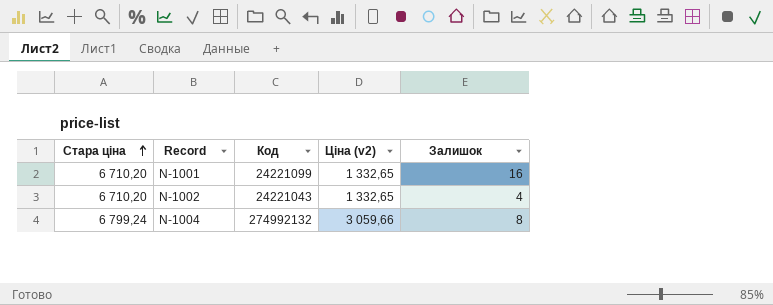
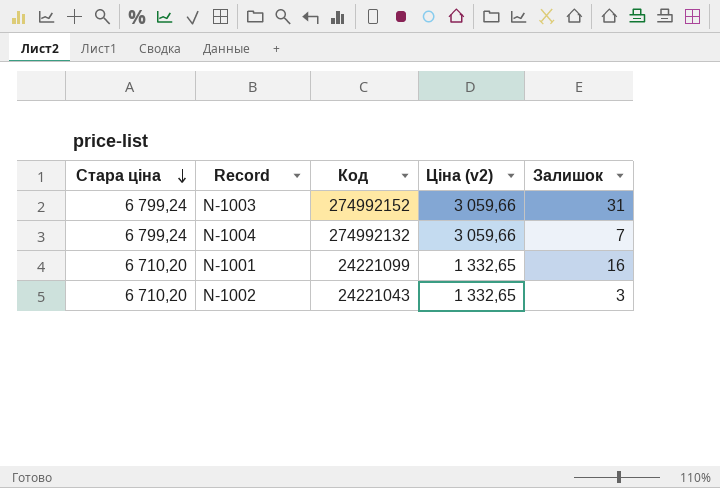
row order: Стара ціна ascending -> Стара ціна descending
row N-1003: none -> 6 799,24 | 274992152 | 3 059,66 | 31
N-1004 | Залишок: 8 -> 7
N-1002 | Залишок: 4 -> 3

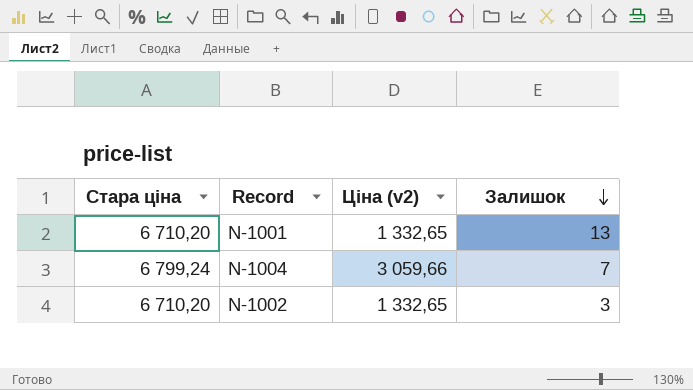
row order: Стара ціна descending -> Залишок descending
column Код | position: 3 -> none
row N-1003: 6 799,24 | 274992152 | 3 059,66 | 31 -> none
N-1001 | Залишок: 16 -> 13

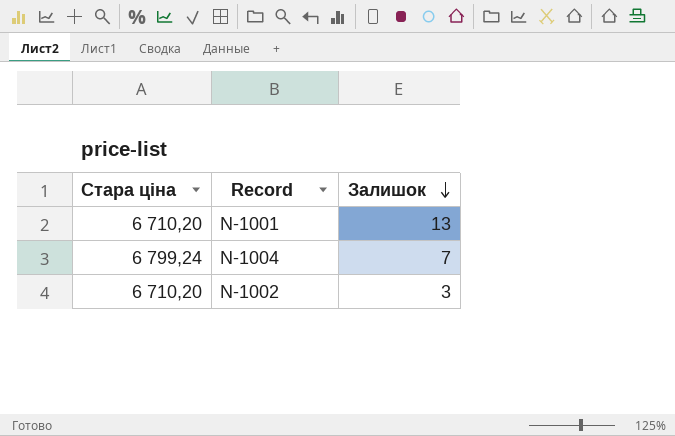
column Ціна (v2) | position: 3 -> none

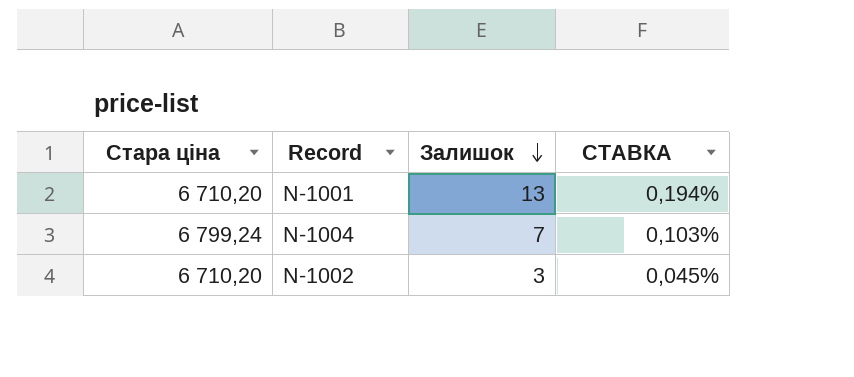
column СТАВКА | formula: none -> [Залишок] / [Стара ціна]

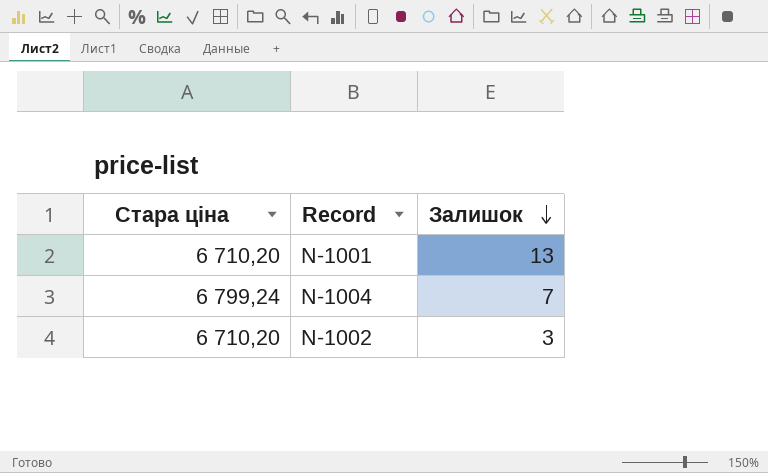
column СТАВКА | formula: [Залишок] / [Стара ціна] -> none

